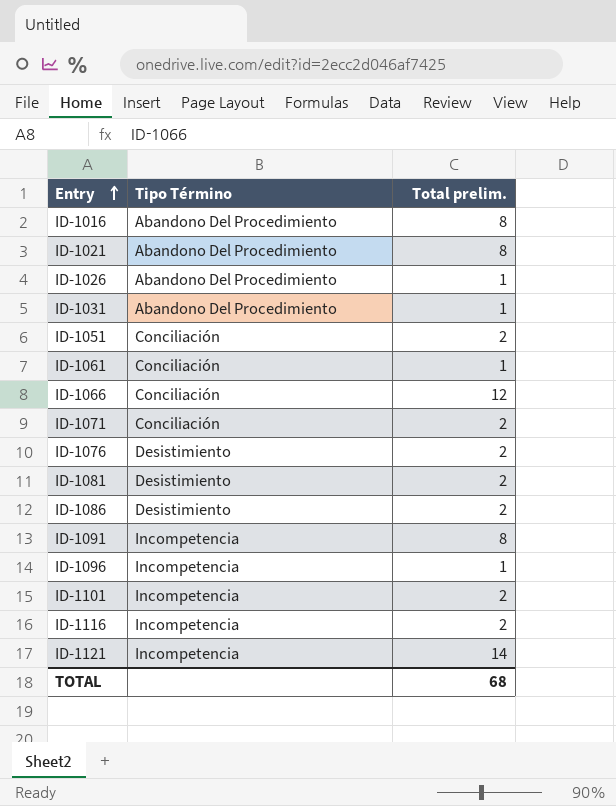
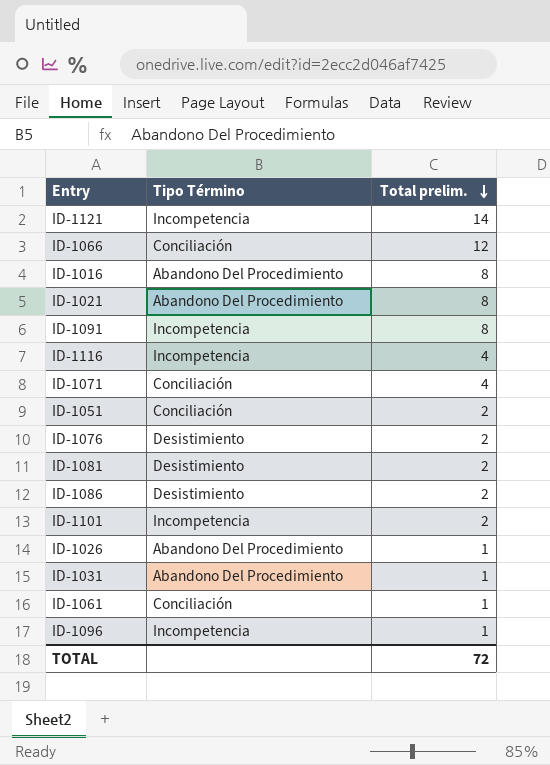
row order: Entry ascending -> Total prelim. descending
ID-1116 | Total prelim.: 2 -> 4
ID-1071 | Total prelim.: 2 -> 4
TOTAL | Total prelim.: 68 -> 72

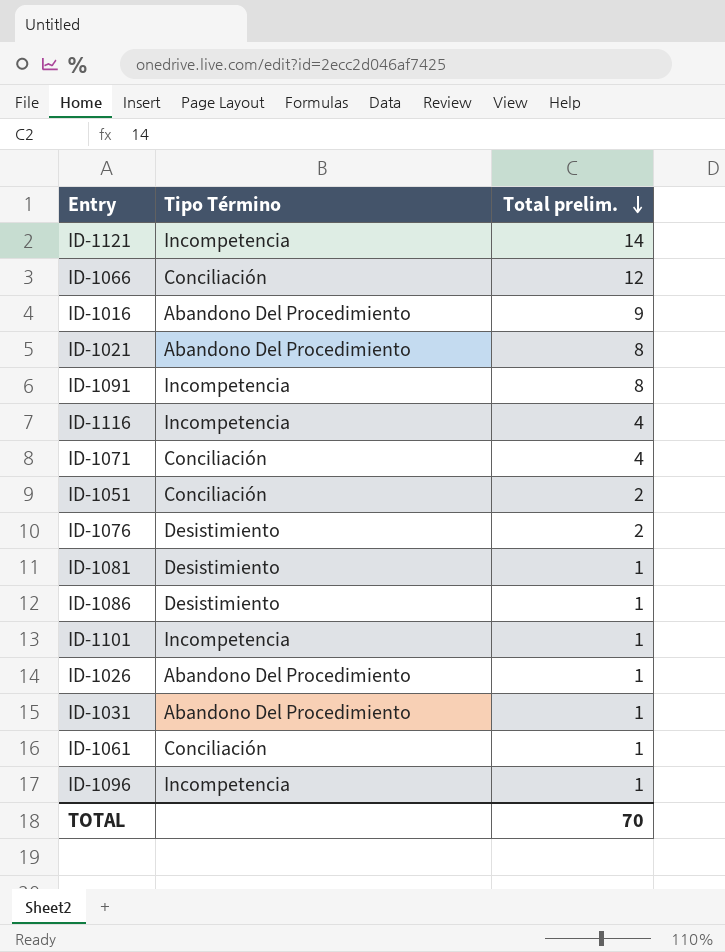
ID-1016 | Total prelim.: 8 -> 9
ID-1081 | Total prelim.: 2 -> 1
ID-1086 | Total prelim.: 2 -> 1
ID-1101 | Total prelim.: 2 -> 1
TOTAL | Total prelim.: 72 -> 70

